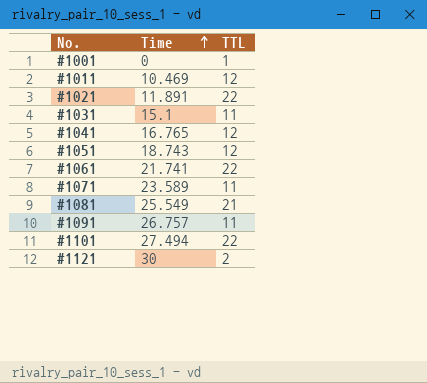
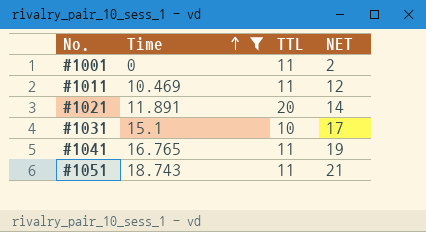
filter: none -> Time <= 18.743
column NET | formula: none -> [Time] + 2
#1001 | TTL: 1 -> 11
#1011 | TTL: 12 -> 11
#1021 | TTL: 22 -> 20
#1031 | TTL: 11 -> 10
#1041 | TTL: 12 -> 11
#1051 | TTL: 12 -> 11

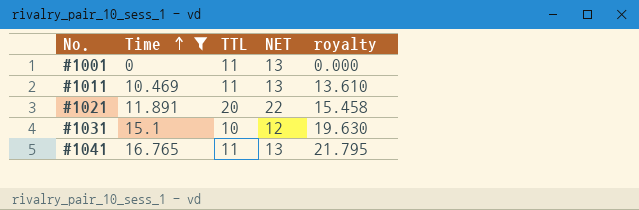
column NET | formula: [Time] + 2 -> [TTL] + 2
column royalty | formula: none -> [Time] * 1.3
row #1051: 18.743 | 11 | 21 -> none

